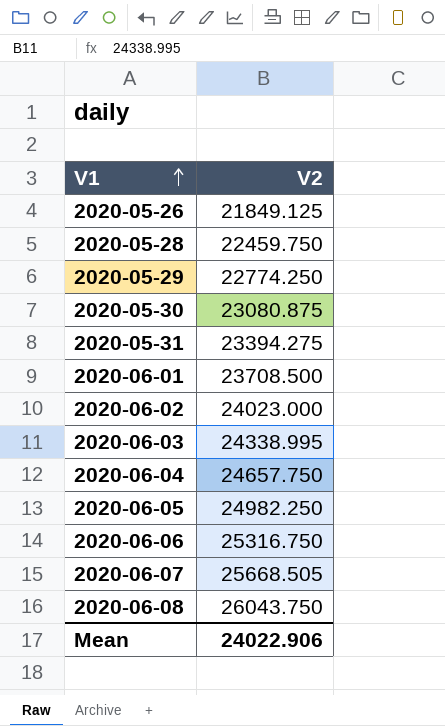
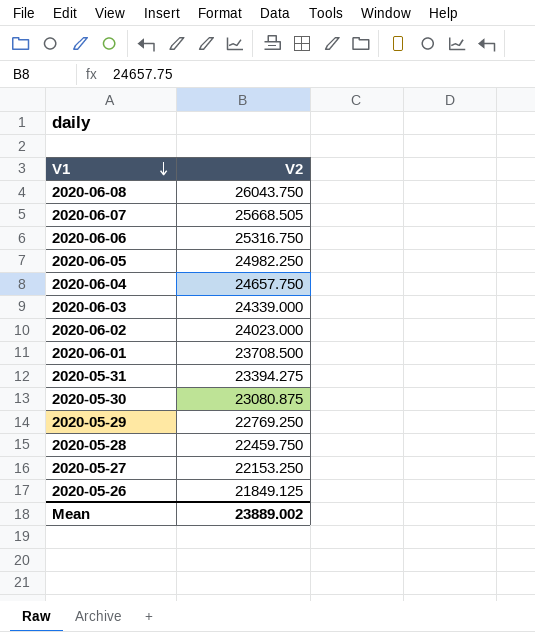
row order: V1 ascending -> V1 descending
2020-06-03 | V2: 24338.995 -> 24339.000
2020-05-29 | V2: 22774.250 -> 22769.250
row 2020-05-27: none -> 22153.250
Mean | V2: 24022.906 -> 23889.002

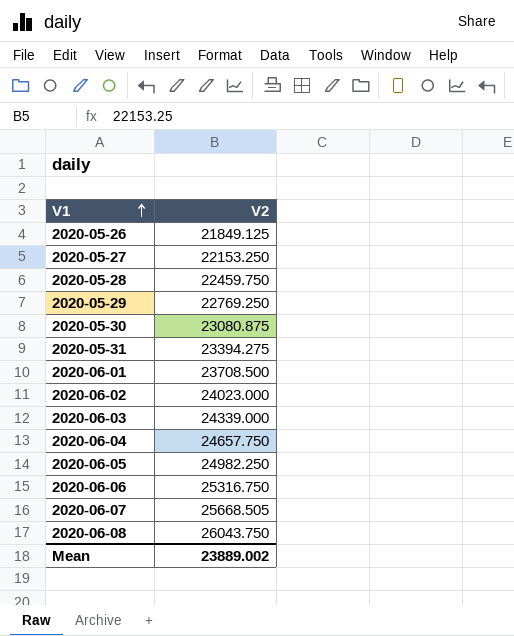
row order: V1 descending -> V1 ascending

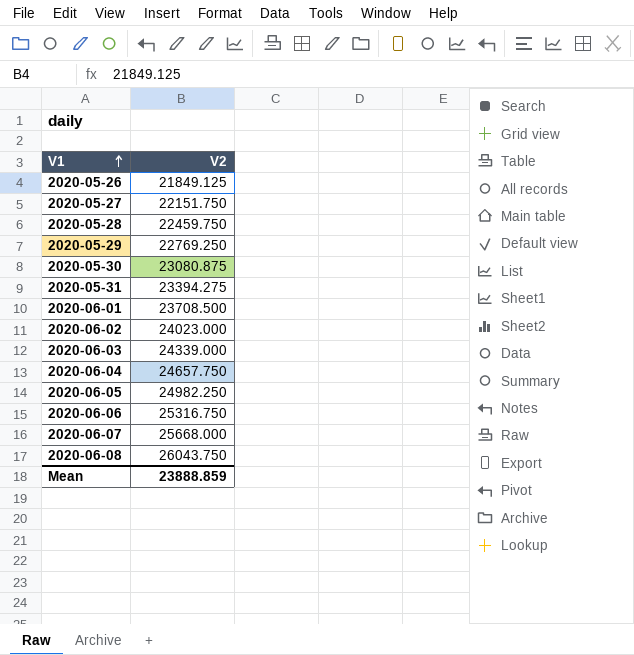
2020-05-27 | V2: 22153.250 -> 22151.750
2020-06-07 | V2: 25668.505 -> 25668.000
Mean | V2: 23889.002 -> 23888.859

